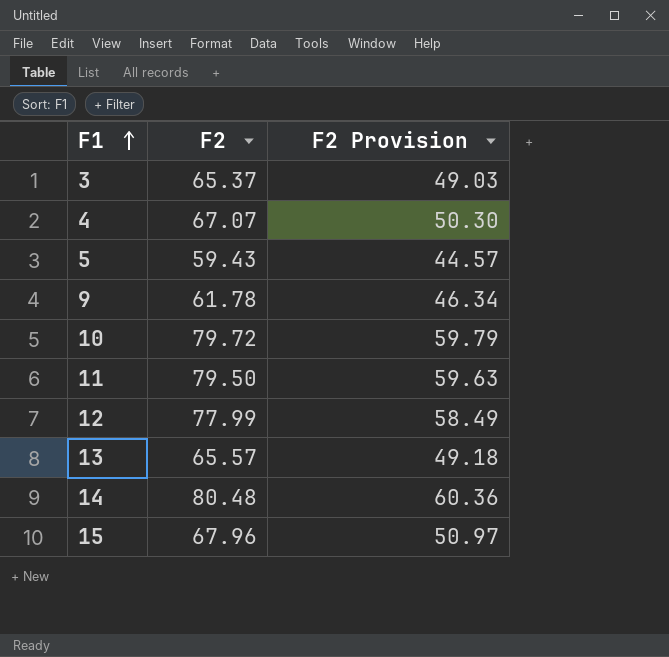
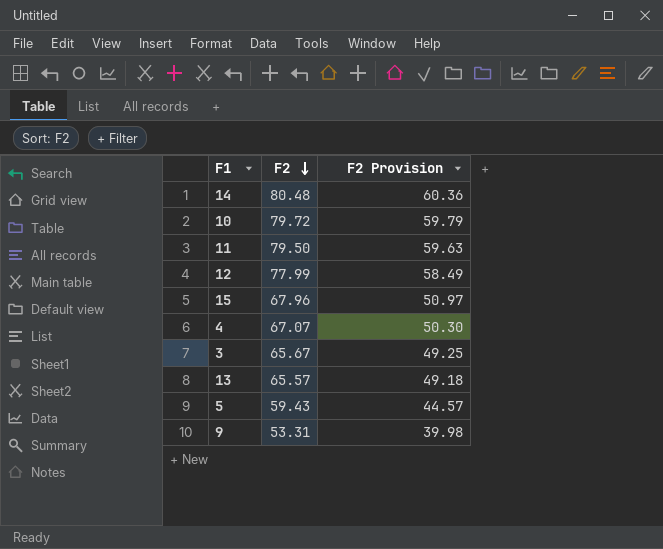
row order: F1 ascending -> F2 descending
3 | F2: 65.37 -> 65.67
3 | F2 Provision: 49.03 -> 49.25
9 | F2: 61.78 -> 53.31
9 | F2 Provision: 46.34 -> 39.98

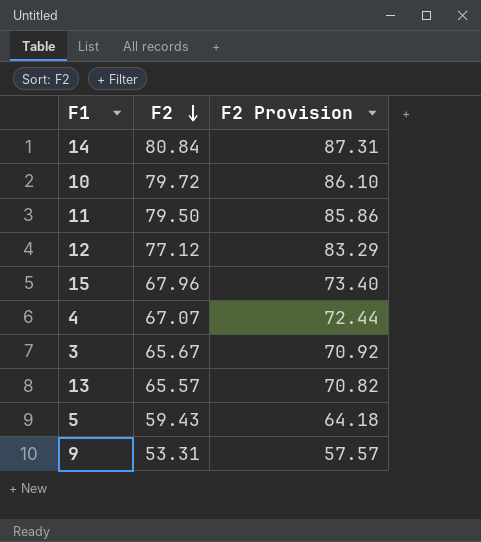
column F2 Provision | formula: [F2] * 0.75 -> [F2] * 1.08
14 | F2: 80.48 -> 80.84
12 | F2: 77.99 -> 77.12

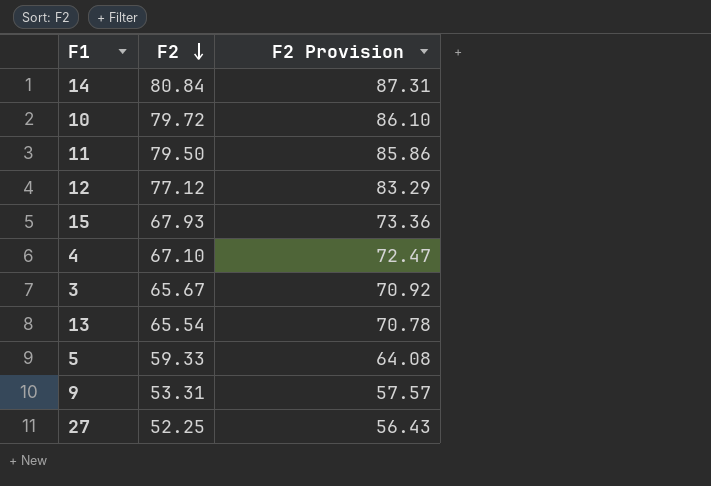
15 | F2: 67.96 -> 67.93
15 | F2 Provision: 73.40 -> 73.36
4 | F2: 67.07 -> 67.10
4 | F2 Provision: 72.44 -> 72.47
13 | F2: 65.57 -> 65.54
13 | F2 Provision: 70.82 -> 70.78
5 | F2: 59.43 -> 59.33
5 | F2 Provision: 64.18 -> 64.08
row 27: none -> 52.25 | 56.43

